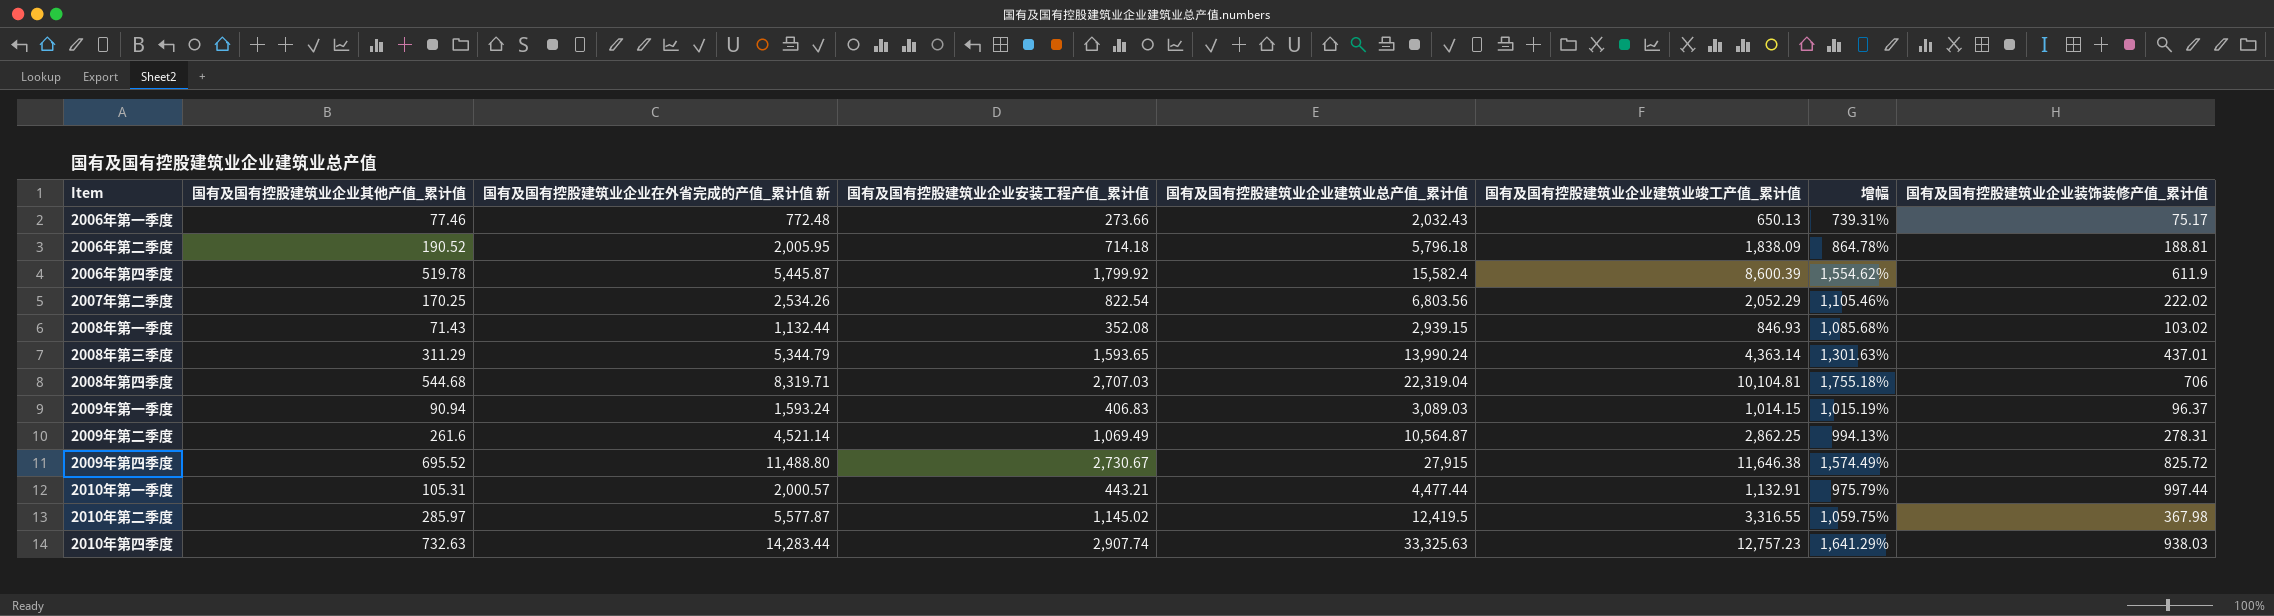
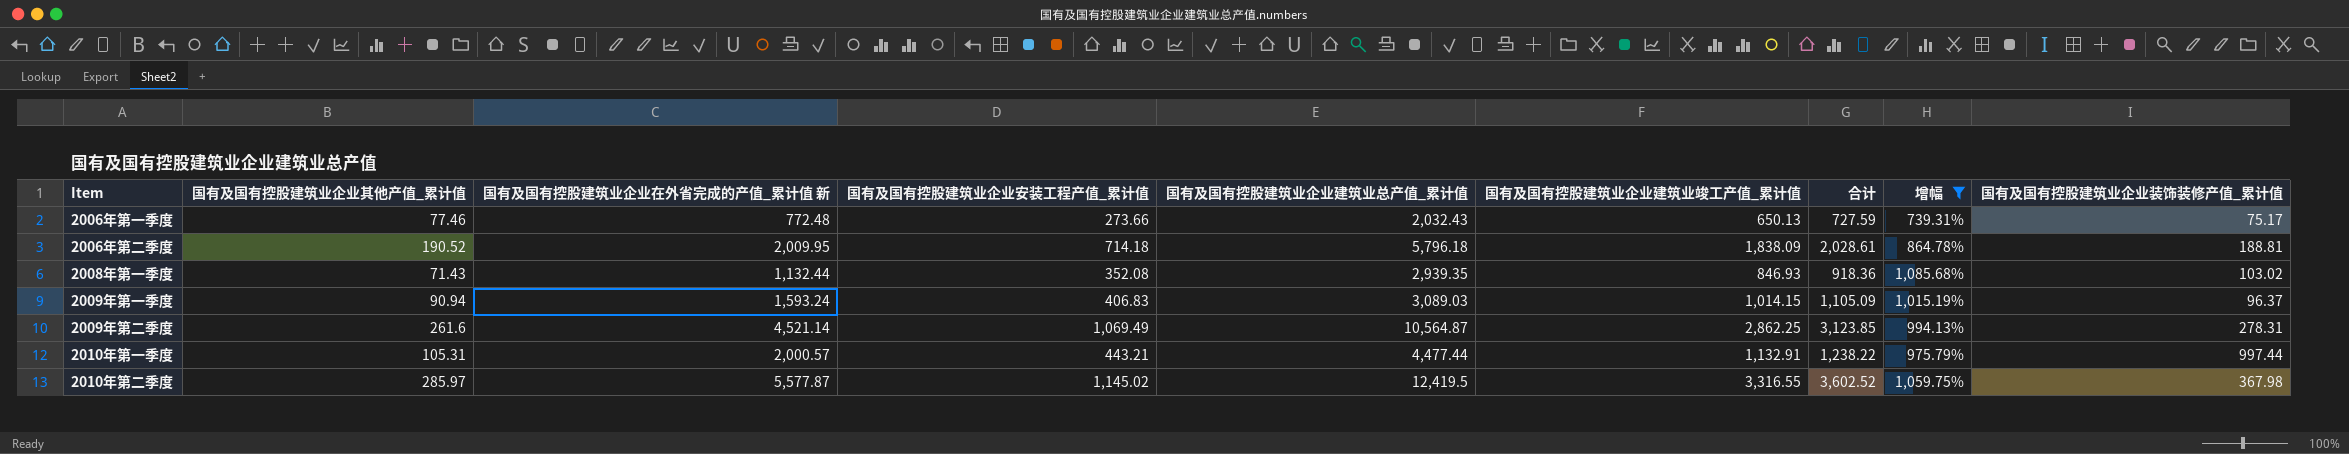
filter: none -> 增幅 <= 1,085.68%
column 合计 | formula: none -> [国有及国有控股建筑业企业其他产值_累计值] + [国有及国有控股建筑业企业建筑业竣工产值_累计值]
2006年第二季度 | 国有及国有控股建筑业企业在外省完成的产值_累计值 新: 2,005.95 -> 2,009.95
2008年第一季度 | 国有及国有控股建筑业企业建筑业总产值_累计值: 2,939.15 -> 2,939.35

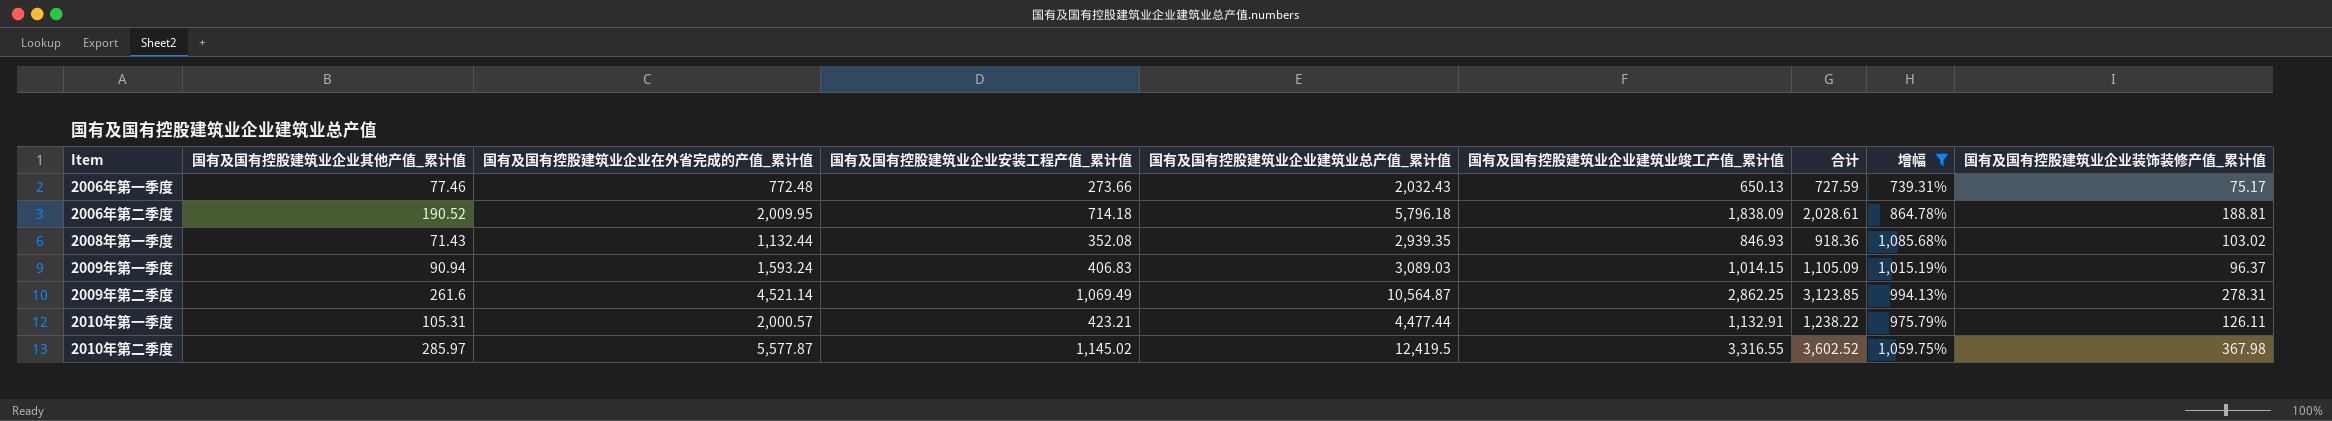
column name: 国有及国有控股建筑业企业在外省完成的产值_累计值 新 -> 国有及国有控股建筑业企业在外省完成的产值_累计值
2010年第一季度 | 国有及国有控股建筑业企业安装工程产值_累计值: 443.21 -> 423.21
2010年第一季度 | 国有及国有控股建筑业企业装饰装修产值_累计值: 997.44 -> 126.11

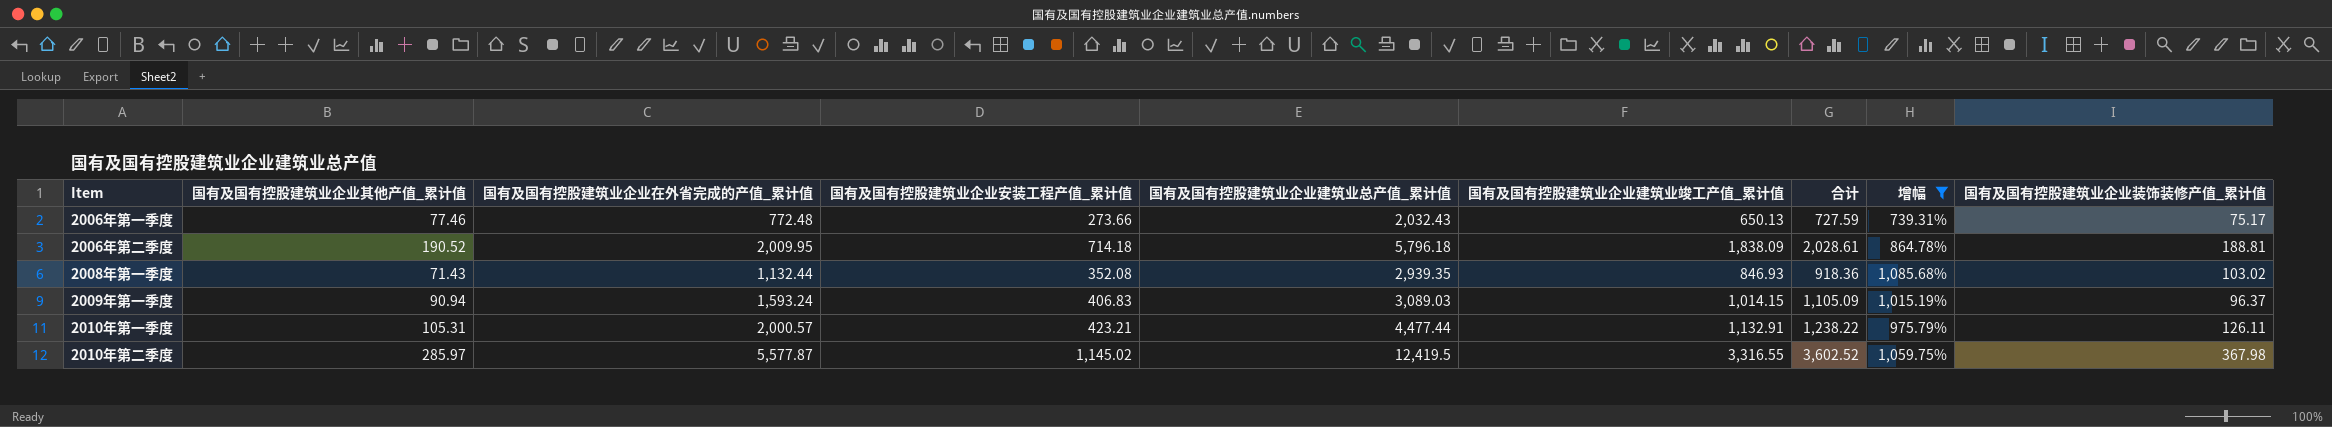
row 2009年第二季度: 261.6 | 4,521.14 | 1,069.49 | 10,564.87 | 2,862.25 | 3,123.85 | 994.13% | 278.31 -> none

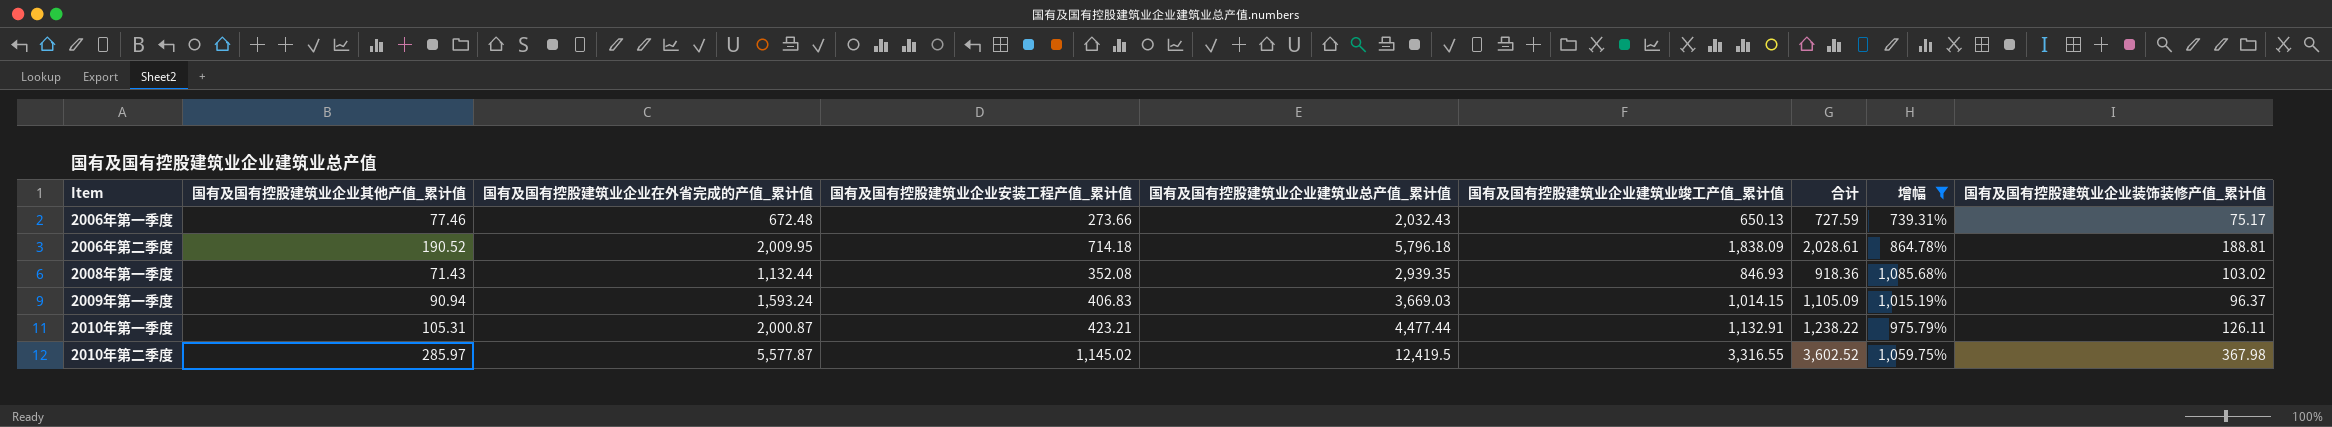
2006年第一季度 | 国有及国有控股建筑业企业在外省完成的产值_累计值: 772.48 -> 672.48
2009年第一季度 | 国有及国有控股建筑业企业建筑业总产值_累计值: 3,089.03 -> 3,669.03
2010年第一季度 | 国有及国有控股建筑业企业在外省完成的产值_累计值: 2,000.57 -> 2,000.87

